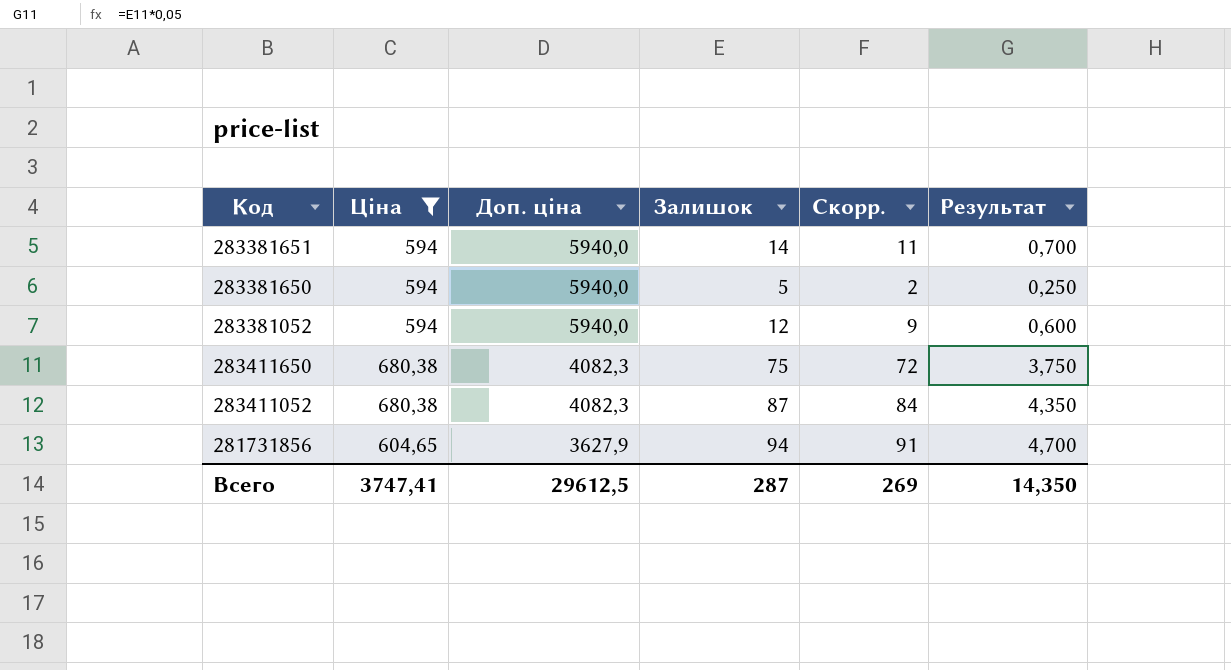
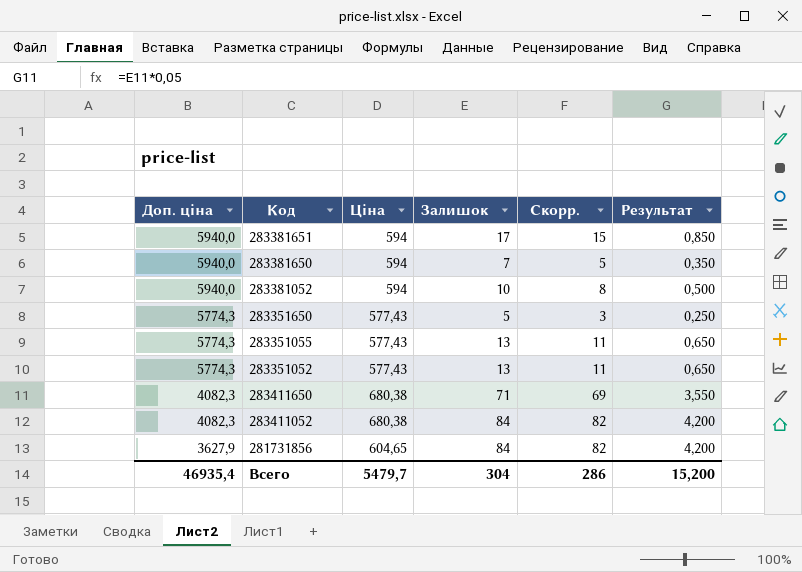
filter: Ціна != 577,43 -> none
column Доп. ціна | position: 3 -> 1
column Скорр. | formula: [Залишок] - 3 -> [Залишок] - 2
283381651 | Залишок: 14 -> 17
283381651 | Результат: 0,700 -> 0,850
283381650 | Залишок: 5 -> 7
283381650 | Результат: 0,250 -> 0,350
283381052 | Залишок: 12 -> 10
283381052 | Результат: 0,600 -> 0,500
283411650 | Залишок: 75 -> 71
283411650 | Результат: 3,750 -> 3,550
283411052 | Залишок: 87 -> 84
283411052 | Результат: 4,350 -> 4,200
281731856 | Залишок: 94 -> 84
281731856 | Результат: 4,700 -> 4,200
Всего | Доп. ціна: 29612,5 -> 46935,4
Всего | Ціна: 3747,41 -> 5479,7
Всего | Залишок: 287 -> 304
Всего | Скорр.: 269 -> 286
Всего | Результат: 14,350 -> 15,200

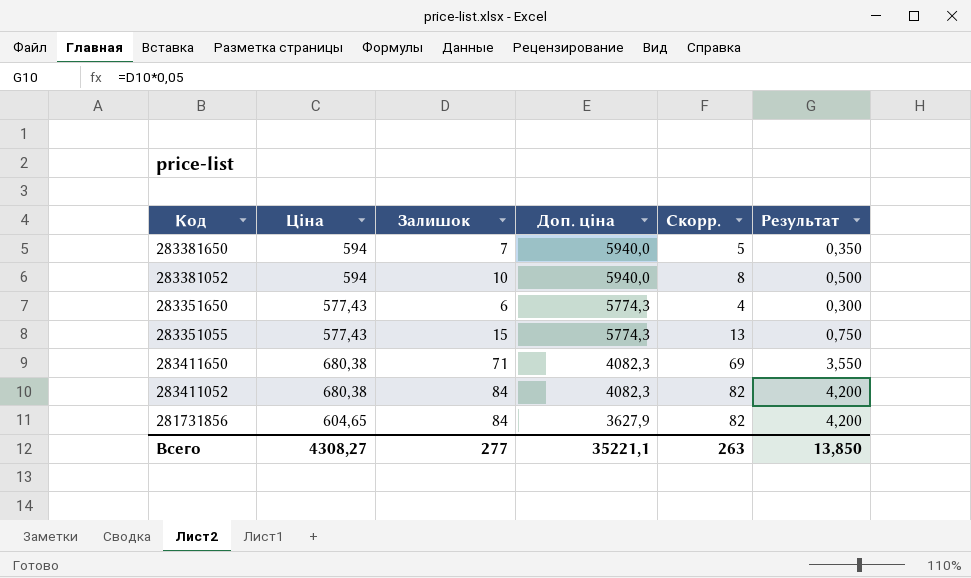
column Доп. ціна | position: 1 -> 4
row 283381651: 5940,0 | 594 | 17 | 15 | 0,850 -> none
row 283351052: 5774,3 | 577,43 | 13 | 11 | 0,650 -> none
283351650 | Залишок: 5 -> 6
283351650 | Скорр.: 3 -> 4
283351650 | Результат: 0,250 -> 0,300
283351055 | Залишок: 13 -> 15
283351055 | Скорр.: 11 -> 13
283351055 | Результат: 0,650 -> 0,750
Всего | Ціна: 5479,7 -> 4308,27
Всего | Залишок: 304 -> 277
Всего | Доп. ціна: 46935,4 -> 35221,1
Всего | Скорр.: 286 -> 263
Всего | Результат: 15,200 -> 13,850

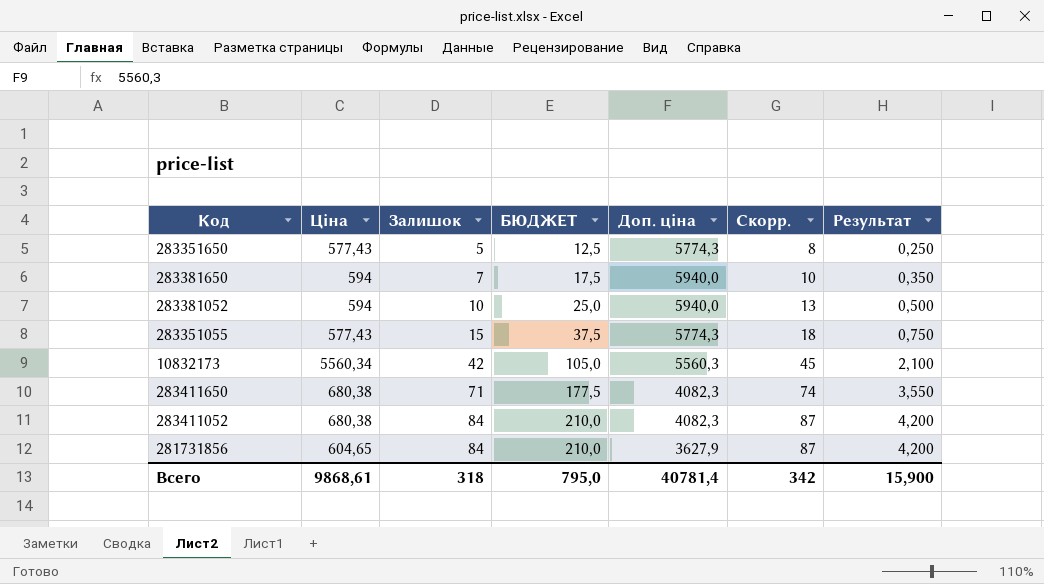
row order: Доп. ціна descending -> Залишок ascending
column БЮДЖЕТ | formula: none -> [Залишок] * 2,5
column Скорр. | formula: [Залишок] - 2 -> [Залишок] + 3
283351650 | Залишок: 6 -> 5
283351650 | Результат: 0,300 -> 0,250
row 10832173: none -> 5560,34 | 42 | 105,0 | 5560,3 | 45 | 2,100
Всего | Ціна: 4308,27 -> 9868,61
Всего | Залишок: 277 -> 318
Всего | Доп. ціна: 35221,1 -> 40781,4
Всего | Скорр.: 263 -> 342
Всего | Результат: 13,850 -> 15,900

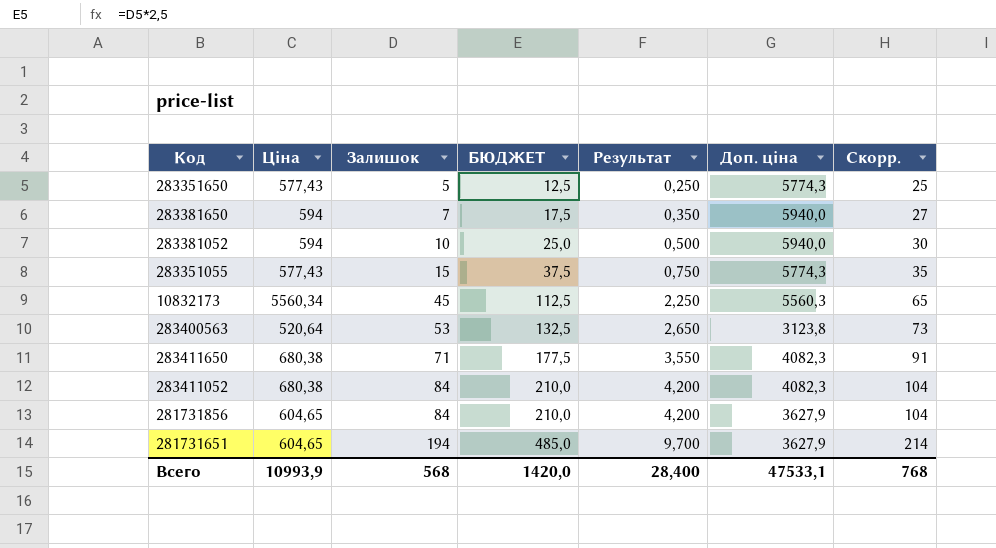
column Результат | position: 7 -> 5
column Скорр. | formula: [Залишок] + 3 -> [Залишок] + 20
10832173 | Залишок: 42 -> 45
10832173 | БЮДЖЕТ: 105,0 -> 112,5
10832173 | Результат: 2,100 -> 2,250
row 283400563: none -> 520,64 | 53 | 132,5 | 2,650 | 3123,8 | 73
row 281731651: none -> 604,65 | 194 | 485,0 | 9,700 | 3627,9 | 214
Всего | Ціна: 9868,61 -> 10993,9
Всего | Залишок: 318 -> 568
Всего | БЮДЖЕТ: 795,0 -> 1420,0
Всего | Результат: 15,900 -> 28,400
Всего | Доп. ціна: 40781,4 -> 47533,1
Всего | Скорр.: 342 -> 768

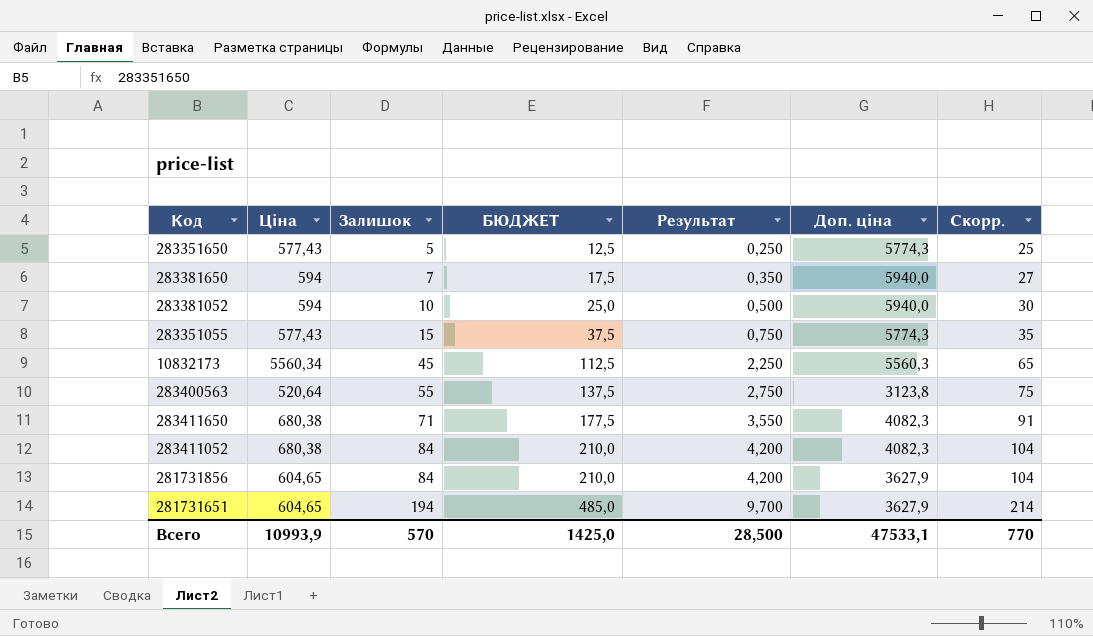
283400563 | Залишок: 53 -> 55
283400563 | БЮДЖЕТ: 132,5 -> 137,5
283400563 | Результат: 2,650 -> 2,750
283400563 | Скорр.: 73 -> 75
Всего | Залишок: 568 -> 570
Всего | БЮДЖЕТ: 1420,0 -> 1425,0
Всего | Результат: 28,400 -> 28,500
Всего | Скорр.: 768 -> 770

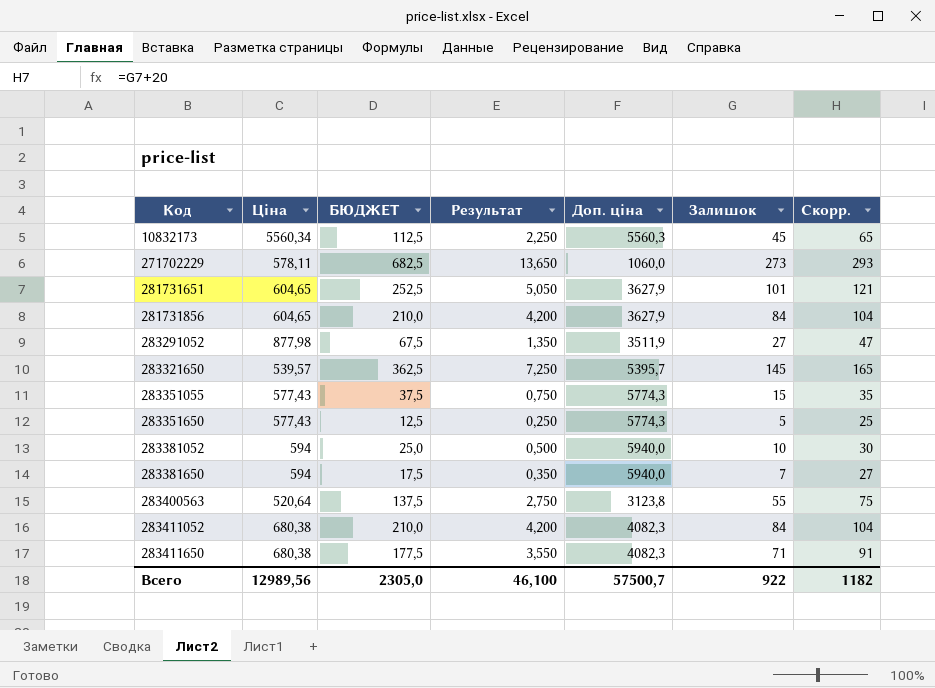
row order: Залишок ascending -> Код ascending
column Залишок | position: 3 -> 6
row 271702229: none -> 578,11 | 682,5 | 13,650 | 1060,0 | 273 | 293
281731651 | БЮДЖЕТ: 485,0 -> 252,5
281731651 | Результат: 9,700 -> 5,050
281731651 | Залишок: 194 -> 101
281731651 | Скорр.: 214 -> 121
row 283291052: none -> 877,98 | 67,5 | 1,350 | 3511,9 | 27 | 47
row 283321650: none -> 539,57 | 362,5 | 7,250 | 5395,7 | 145 | 165
Всего | Ціна: 10993,9 -> 12989,56
Всего | БЮДЖЕТ: 1425,0 -> 2305,0
Всего | Результат: 28,500 -> 46,100
Всего | Доп. ціна: 47533,1 -> 57500,7
Всего | Залишок: 570 -> 922
Всего | Скорр.: 770 -> 1182

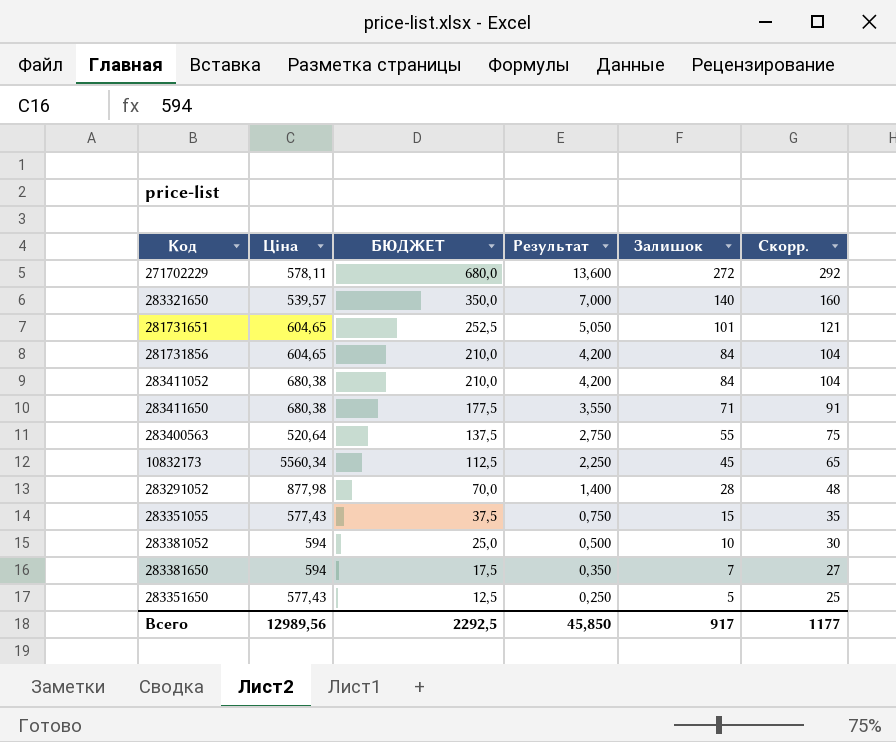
row order: Код ascending -> БЮДЖЕТ descending
column Доп. ціна | position: 5 -> none
271702229 | БЮДЖЕТ: 682,5 -> 680,0
271702229 | Результат: 13,650 -> 13,600
271702229 | Залишок: 273 -> 272
271702229 | Скорр.: 293 -> 292
283321650 | БЮДЖЕТ: 362,5 -> 350,0
283321650 | Результат: 7,250 -> 7,000
283321650 | Залишок: 145 -> 140
283321650 | Скорр.: 165 -> 160
283291052 | БЮДЖЕТ: 67,5 -> 70,0
283291052 | Результат: 1,350 -> 1,400
283291052 | Залишок: 27 -> 28
283291052 | Скорр.: 47 -> 48
Всего | БЮДЖЕТ: 2305,0 -> 2292,5
Всего | Результат: 46,100 -> 45,850
Всего | Залишок: 922 -> 917
Всего | Скорр.: 1182 -> 1177

